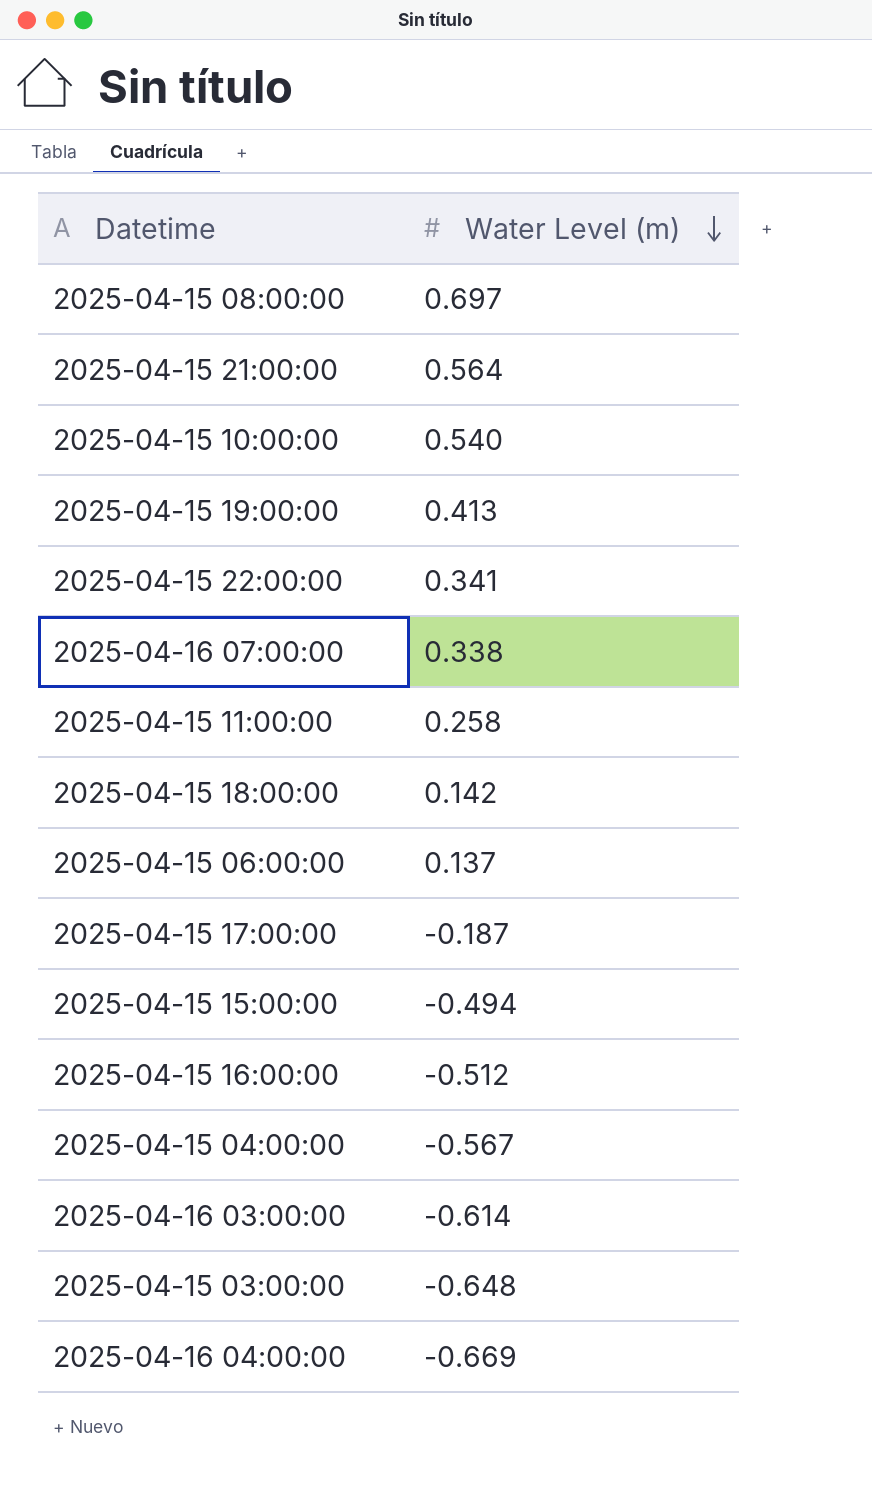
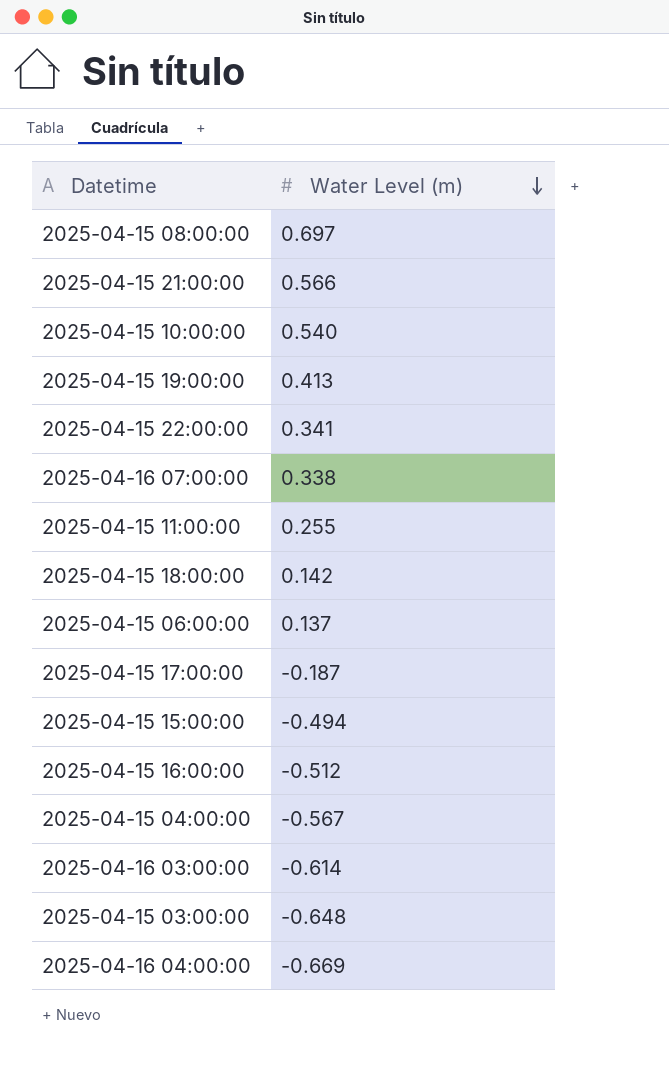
2025-04-15 21:00:00 | Water Level (m): 0.564 -> 0.566
2025-04-15 11:00:00 | Water Level (m): 0.258 -> 0.255

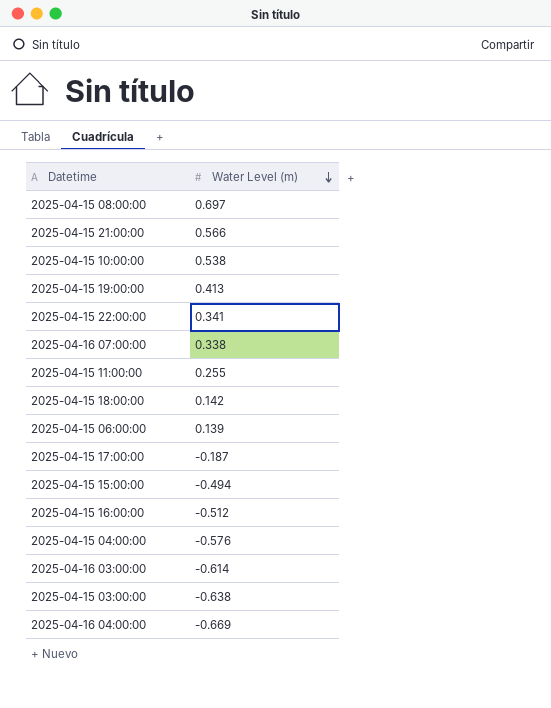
2025-04-15 10:00:00 | Water Level (m): 0.540 -> 0.538
2025-04-15 06:00:00 | Water Level (m): 0.137 -> 0.139
2025-04-15 04:00:00 | Water Level (m): -0.567 -> -0.576
2025-04-15 03:00:00 | Water Level (m): -0.648 -> -0.638

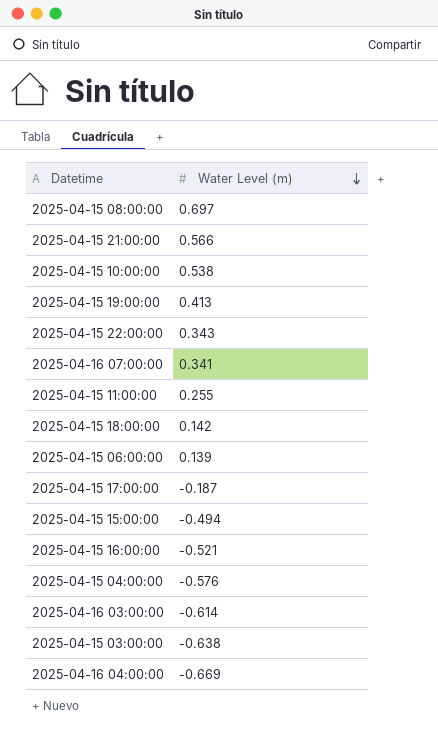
2025-04-15 22:00:00 | Water Level (m): 0.341 -> 0.343
2025-04-16 07:00:00 | Water Level (m): 0.338 -> 0.341
2025-04-15 16:00:00 | Water Level (m): -0.512 -> -0.521

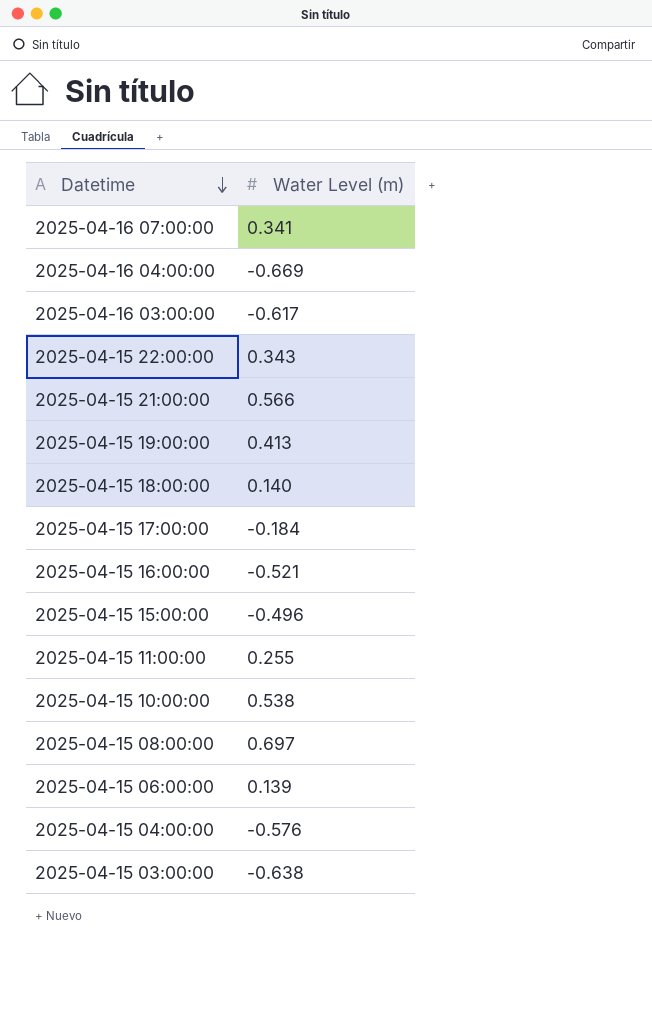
row order: Water Level (m) descending -> Datetime descending
2025-04-16 03:00:00 | Water Level (m): -0.614 -> -0.617
2025-04-15 18:00:00 | Water Level (m): 0.142 -> 0.140
2025-04-15 17:00:00 | Water Level (m): -0.187 -> -0.184
2025-04-15 15:00:00 | Water Level (m): -0.494 -> -0.496

